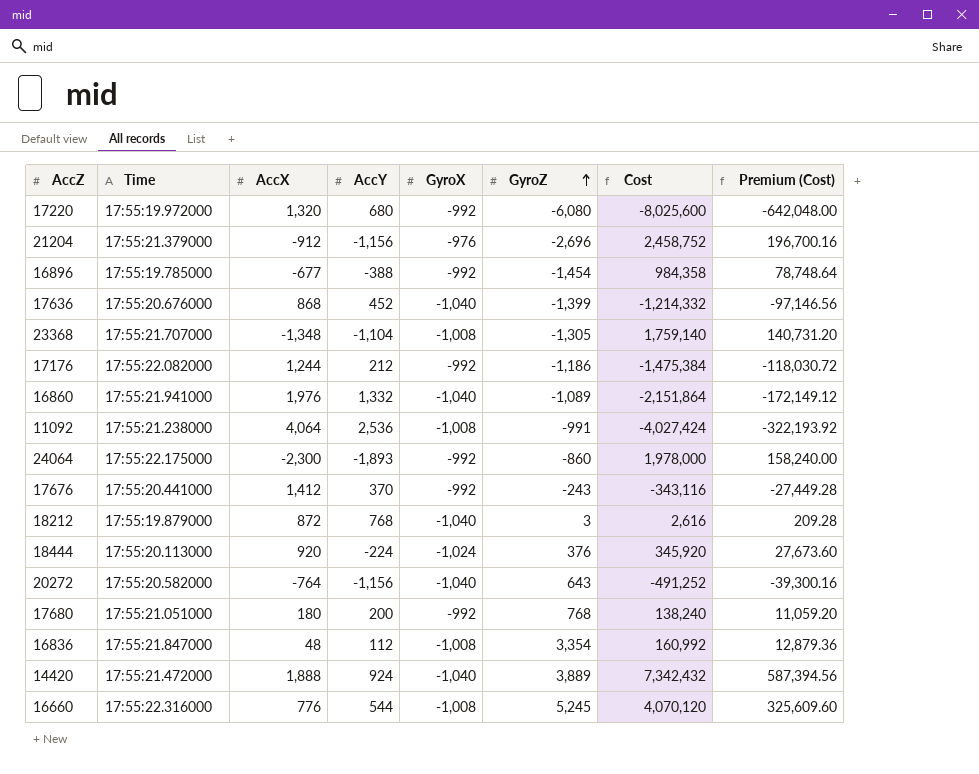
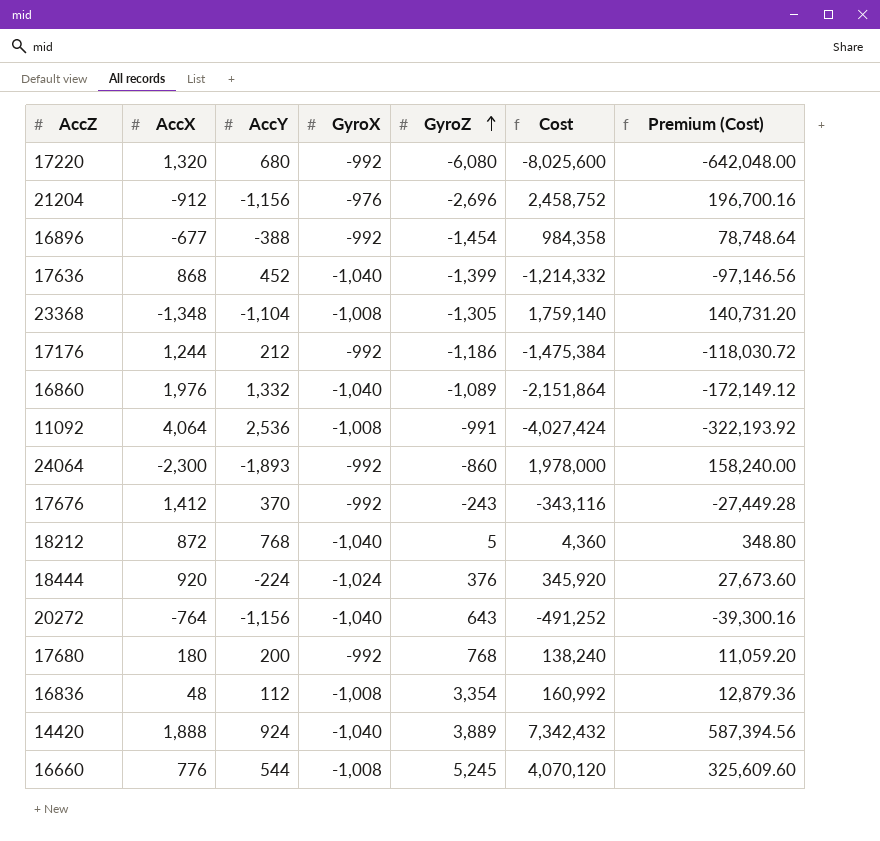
column Time | position: 2 -> none
18212 | GyroZ: 3 -> 5
18212 | Cost: 2,616 -> 4,360
18212 | Premium (Cost): 209.28 -> 348.80

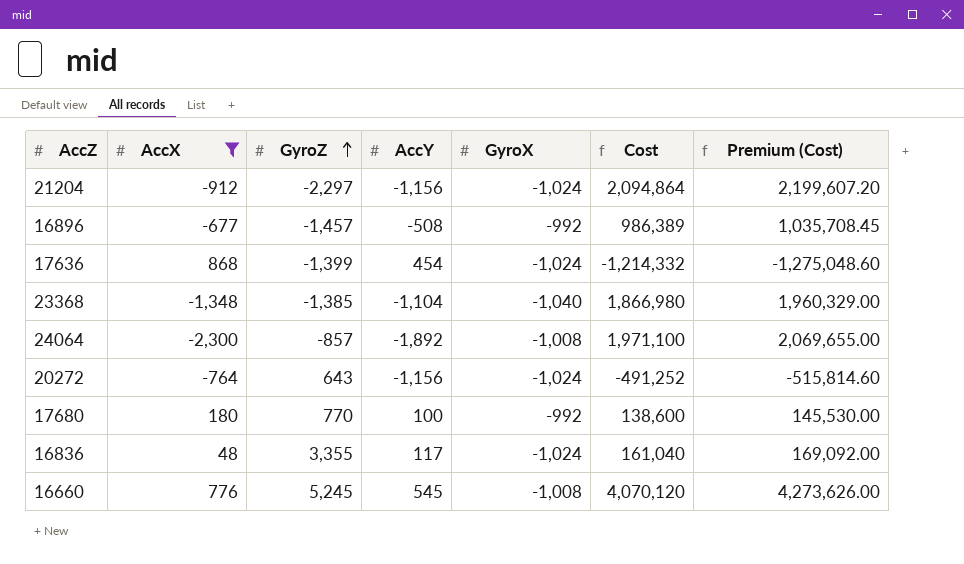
filter: none -> AccX <= 868
column GyroZ | position: 5 -> 3
column Premium (Cost) | formula: [Cost] * 0.08 -> [Cost] * 1.05
21204 | GyroZ: -2,696 -> -2,297
21204 | GyroX: -976 -> -1,024
21204 | Cost: 2,458,752 -> 2,094,864
16896 | GyroZ: -1,454 -> -1,457
16896 | AccY: -388 -> -508
16896 | Cost: 984,358 -> 986,389
17636 | AccY: 452 -> 454
17636 | GyroX: -1,040 -> -1,024
23368 | GyroZ: -1,305 -> -1,385
23368 | GyroX: -1,008 -> -1,040
23368 | Cost: 1,759,140 -> 1,866,980
24064 | GyroZ: -860 -> -857
24064 | AccY: -1,893 -> -1,892
24064 | GyroX: -992 -> -1,008
24064 | Cost: 1,978,000 -> 1,971,100
20272 | GyroX: -1,040 -> -1,024
17680 | GyroZ: 768 -> 770
17680 | AccY: 200 -> 100
17680 | Cost: 138,240 -> 138,600
16836 | GyroZ: 3,354 -> 3,355
16836 | AccY: 112 -> 117
16836 | GyroX: -1,008 -> -1,024
16836 | Cost: 160,992 -> 161,040
16660 | AccY: 544 -> 545

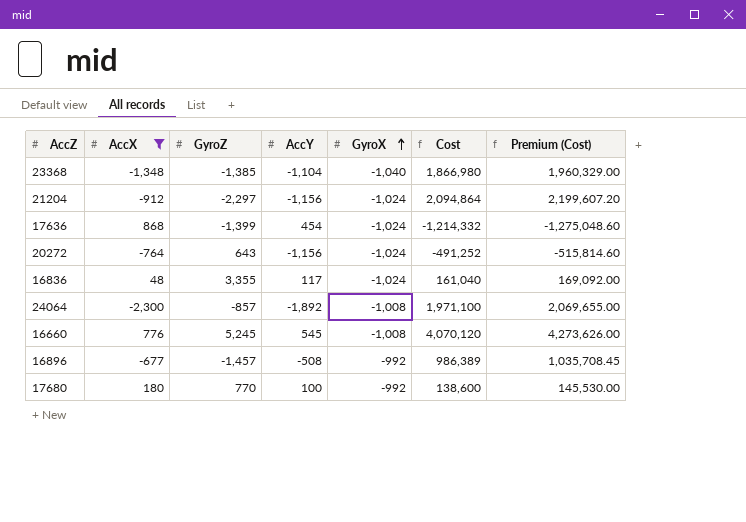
row order: GyroZ ascending -> GyroX ascending

